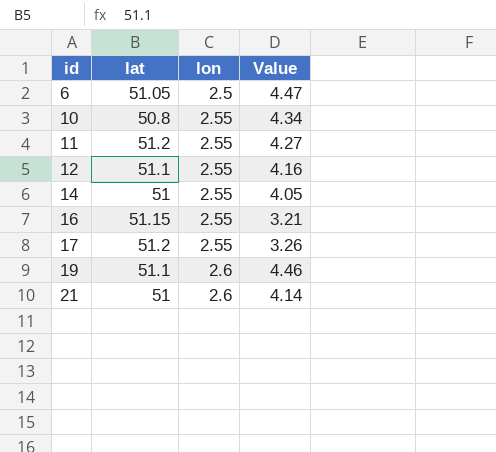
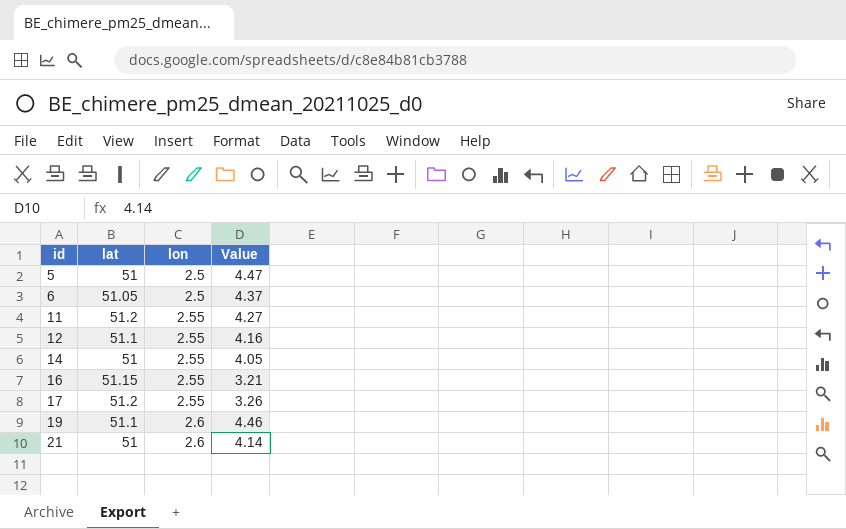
row 10: 50.8 | 2.55 | 4.34 -> none
row 5: none -> 51 | 2.5 | 4.47
6 | Value: 4.47 -> 4.37

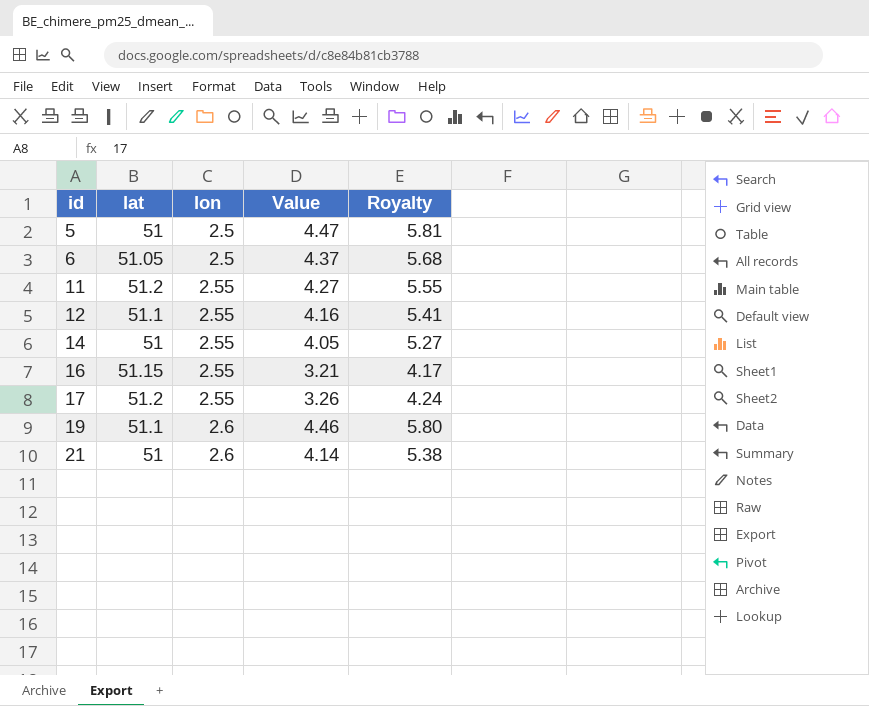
column Royalty | formula: none -> [Value] * 1.3

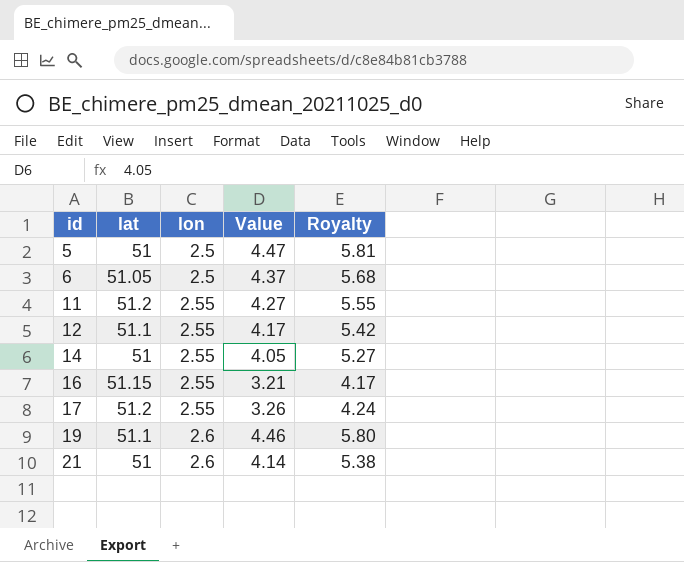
12 | Value: 4.16 -> 4.17
12 | Royalty: 5.41 -> 5.42

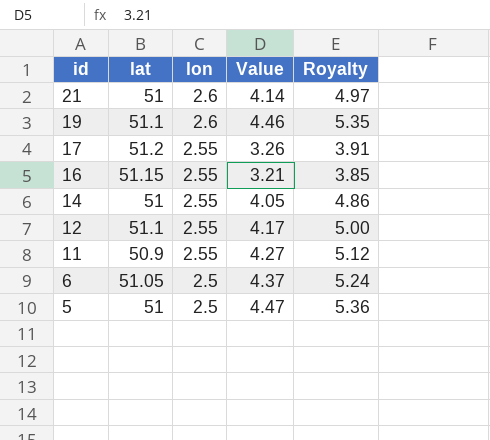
row order: id ascending -> id descending
column Royalty | formula: [Value] * 1.3 -> [Value] * 1.2
11 | lat: 51.2 -> 50.9

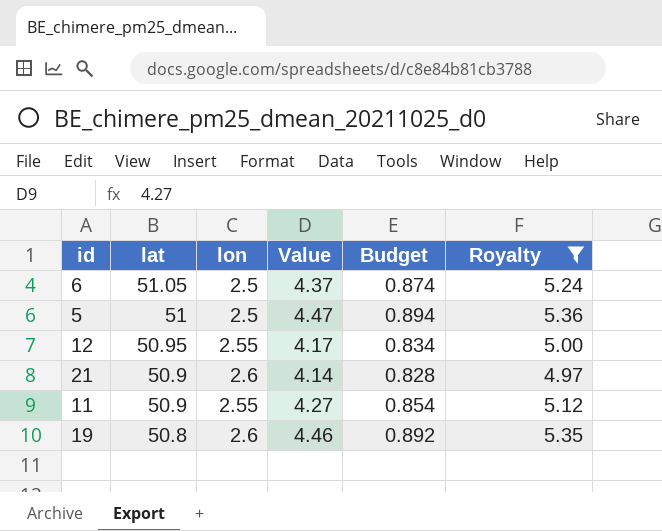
filter: none -> Royalty >= 4.97
row order: id descending -> lat descending
column Budget | formula: none -> [Value] * 0.2
12 | lat: 51.1 -> 50.95
21 | lat: 51 -> 50.9
19 | lat: 51.1 -> 50.8

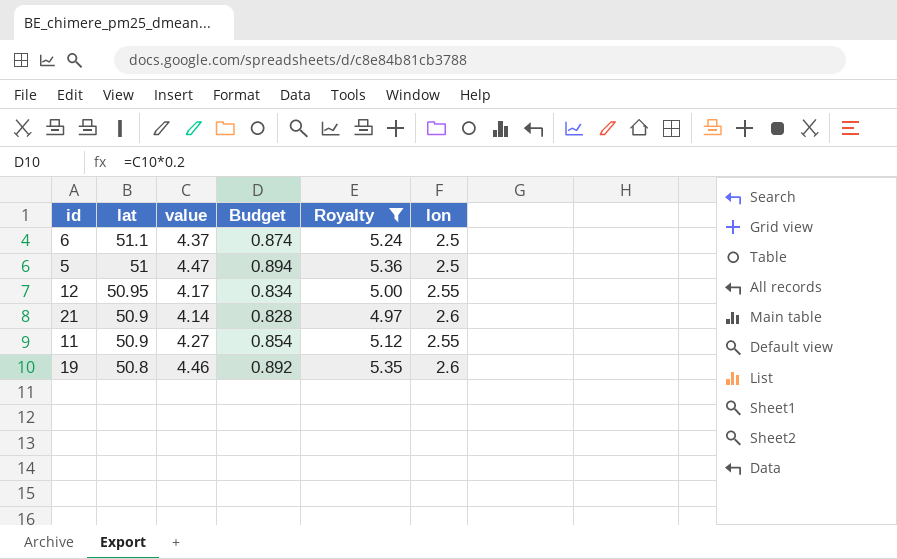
column name: Value -> value
column lon | position: 3 -> 6
6 | lat: 51.05 -> 51.1

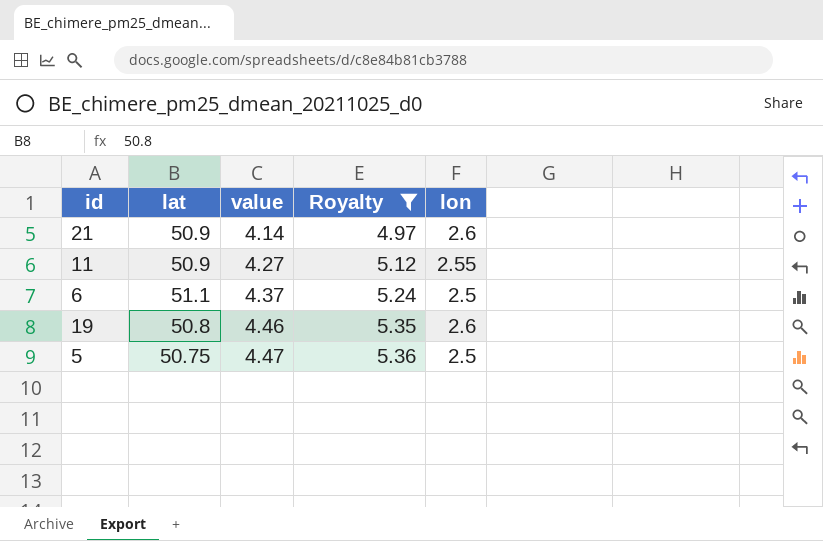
row order: lat descending -> value ascending
column Budget | formula: [value] * 0.2 -> none
row 12: 50.95 | 4.17 | 0.834 | 5.00 | 2.55 -> none
5 | lat: 51 -> 50.75

